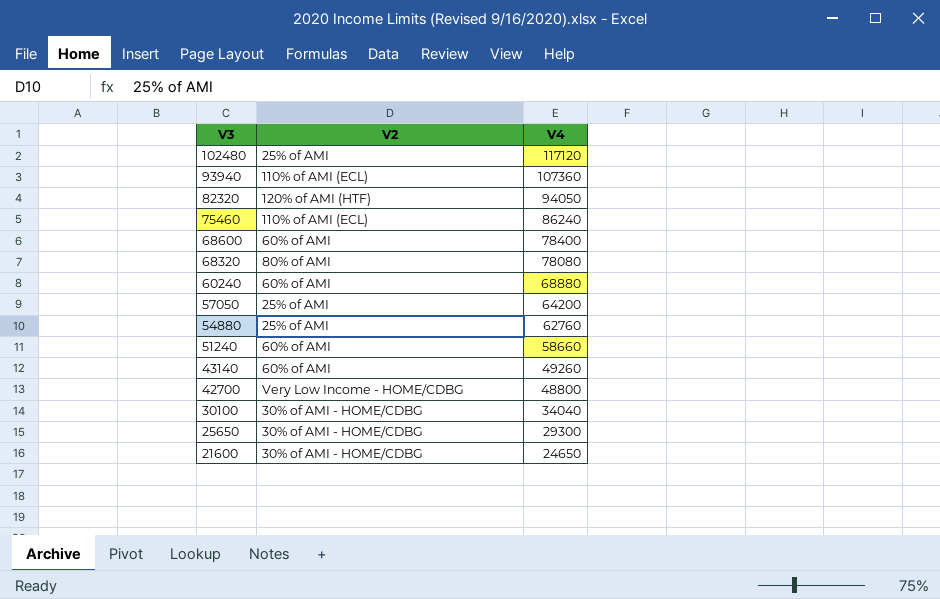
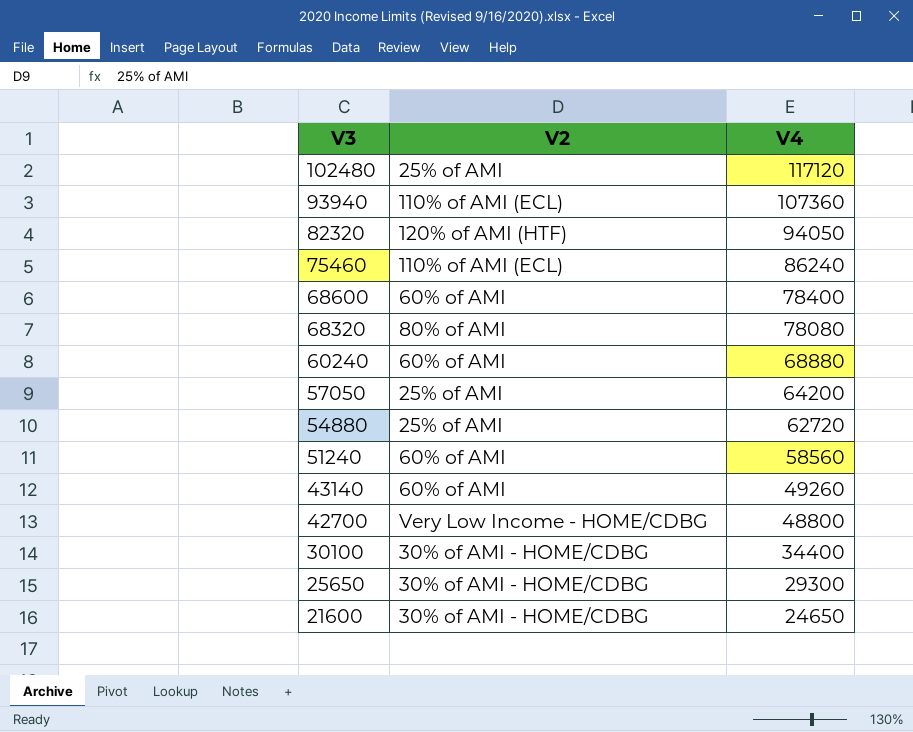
54880 | V4: 62760 -> 62720
51240 | V4: 58660 -> 58560
30100 | V4: 34040 -> 34400

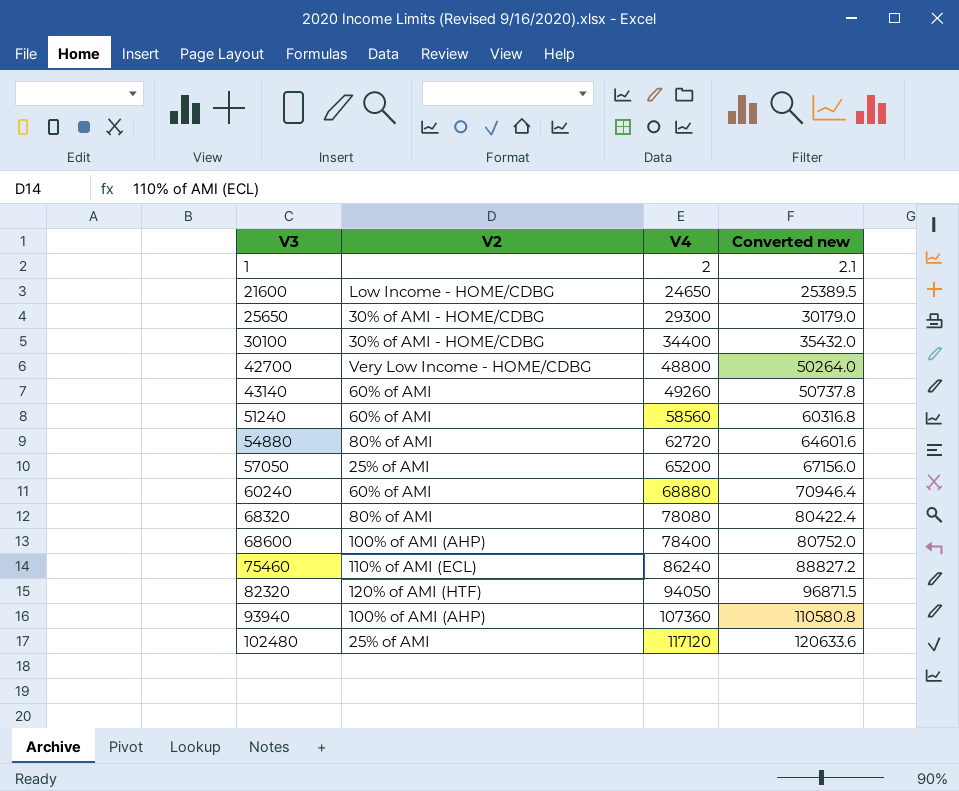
row order: V3 descending -> V3 ascending
column Converted new | formula: none -> [V4] * 1.03
row 1: none -> none | 2 | 2.1
21600 | V2: 30% of AMI - HOME/CDBG -> Low Income - HOME/CDBG
54880 | V2: 25% of AMI -> 80% of AMI
57050 | V4: 64200 -> 65200
68600 | V2: 60% of AMI -> 100% of AMI (AHP)
93940 | V2: 110% of AMI (ECL) -> 100% of AMI (AHP)

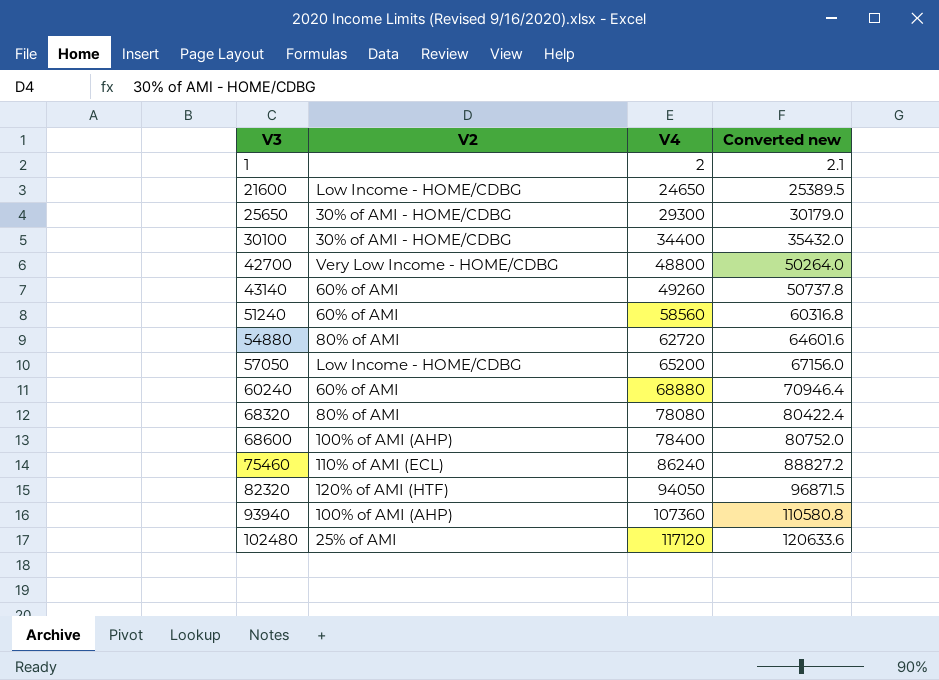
57050 | V2: 25% of AMI -> Low Income - HOME/CDBG

